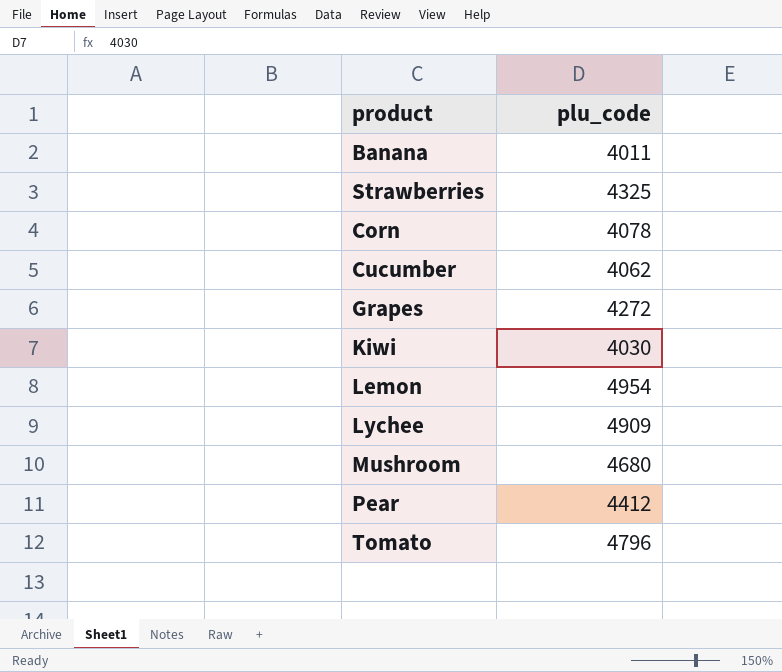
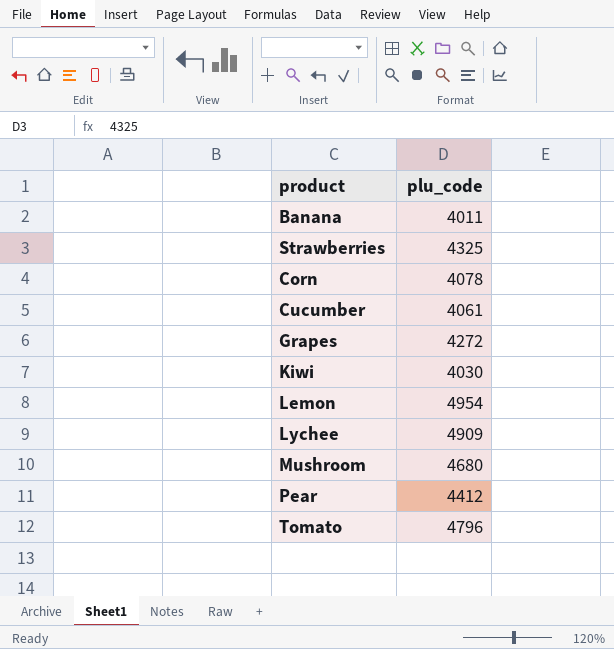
Cucumber | plu_code: 4062 -> 4061

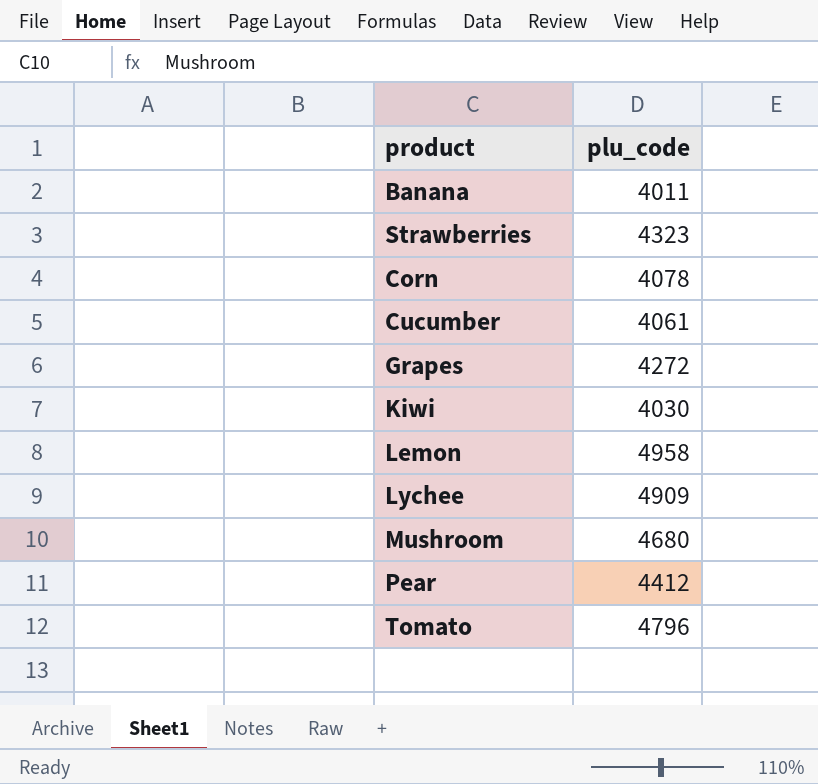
Strawberries | plu_code: 4325 -> 4323
Lemon | plu_code: 4954 -> 4958

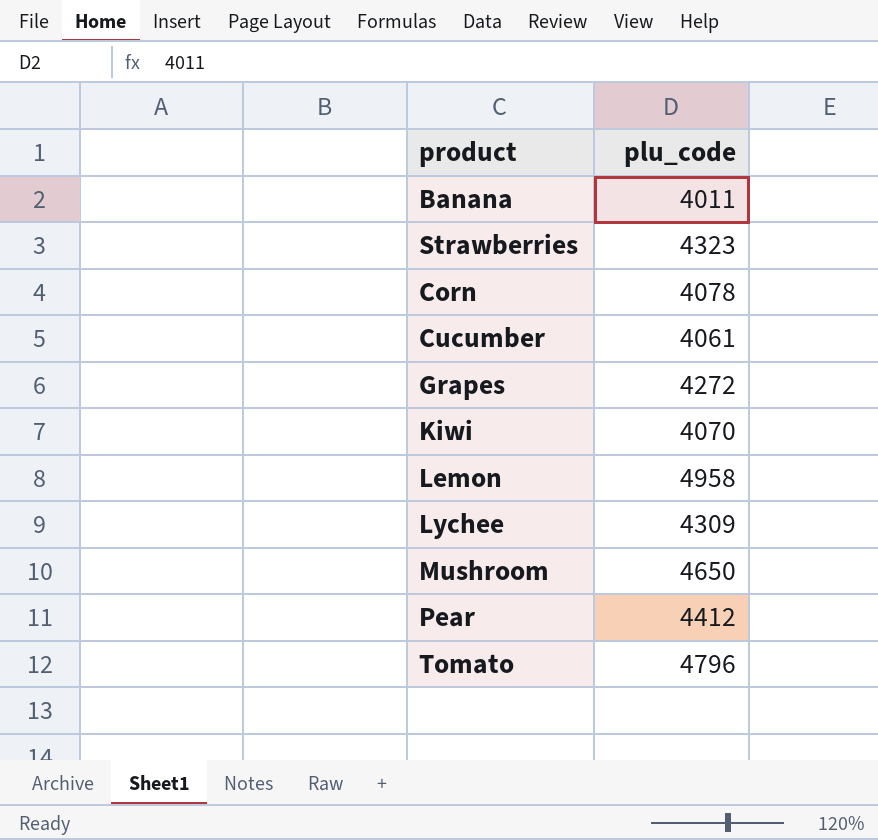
Kiwi | plu_code: 4030 -> 4070
Lychee | plu_code: 4909 -> 4309
Mushroom | plu_code: 4680 -> 4650

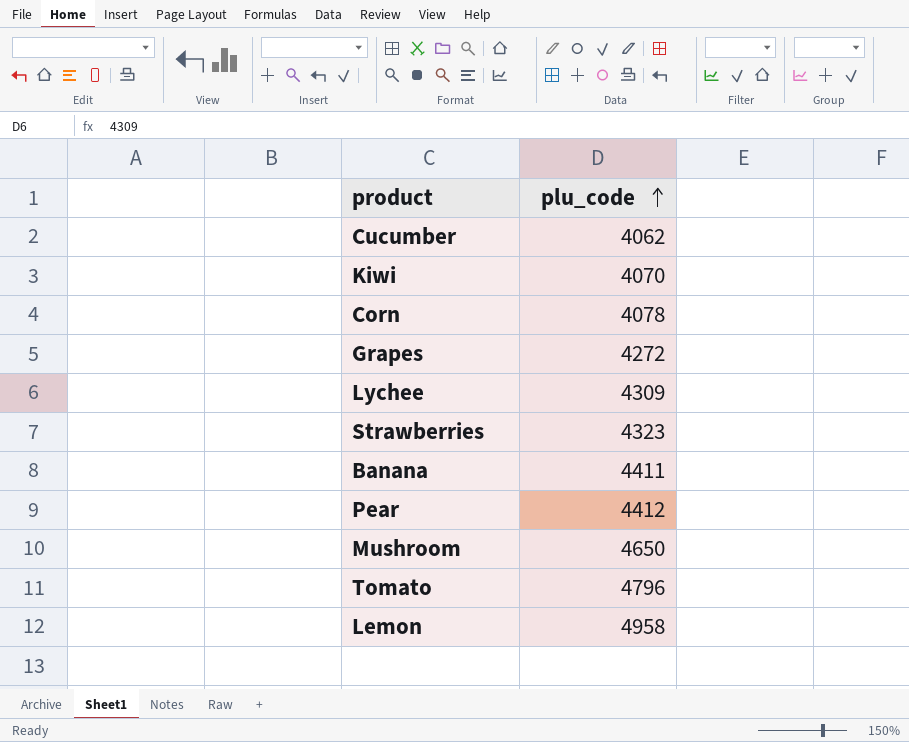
row order: none -> plu_code ascending
Cucumber | plu_code: 4061 -> 4062
Banana | plu_code: 4011 -> 4411

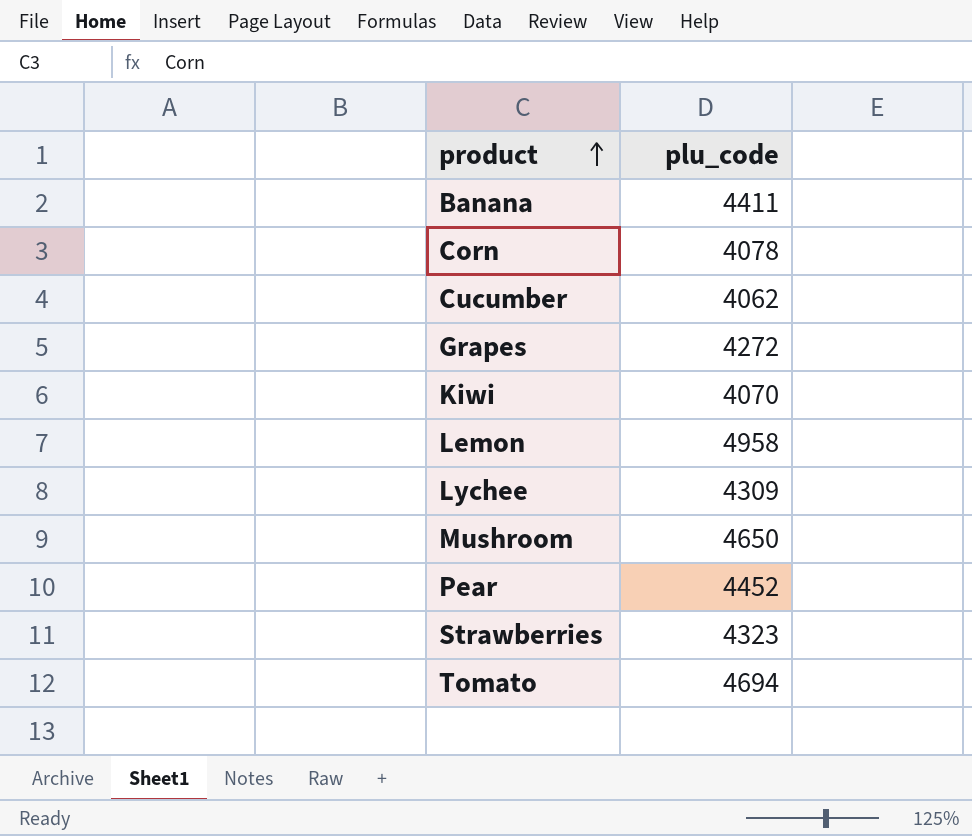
row order: plu_code ascending -> product ascending
Pear | plu_code: 4412 -> 4452
Tomato | plu_code: 4796 -> 4694

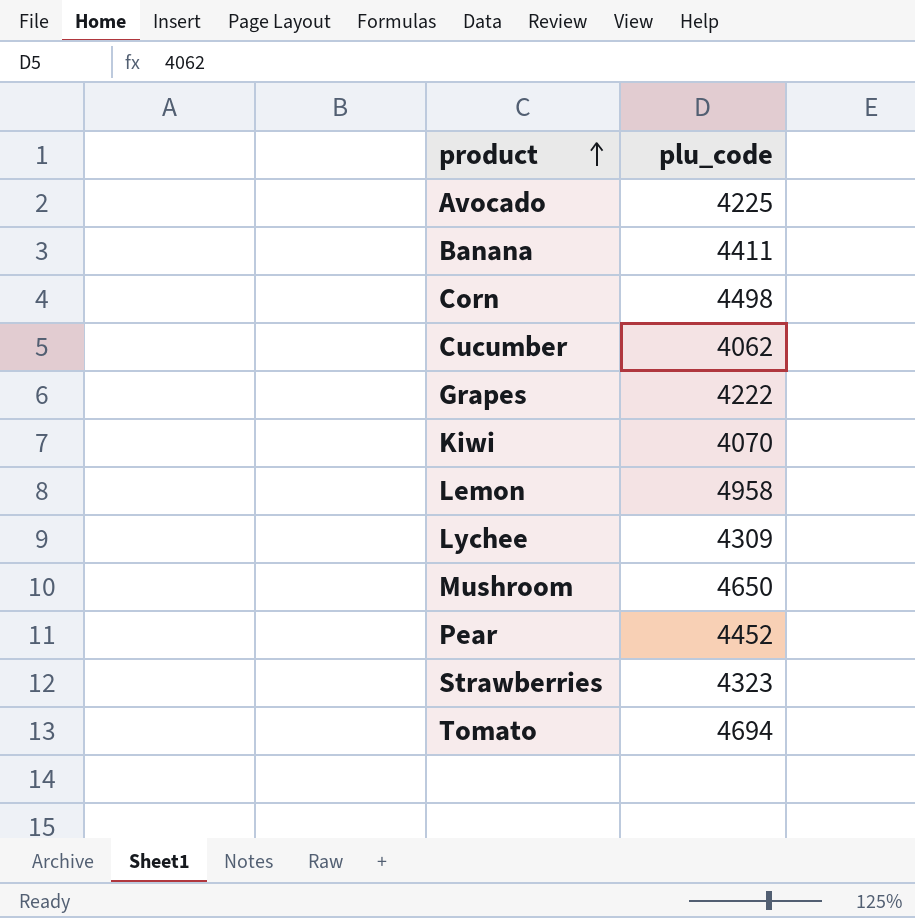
row Avocado: none -> 4225
Corn | plu_code: 4078 -> 4498
Grapes | plu_code: 4272 -> 4222

